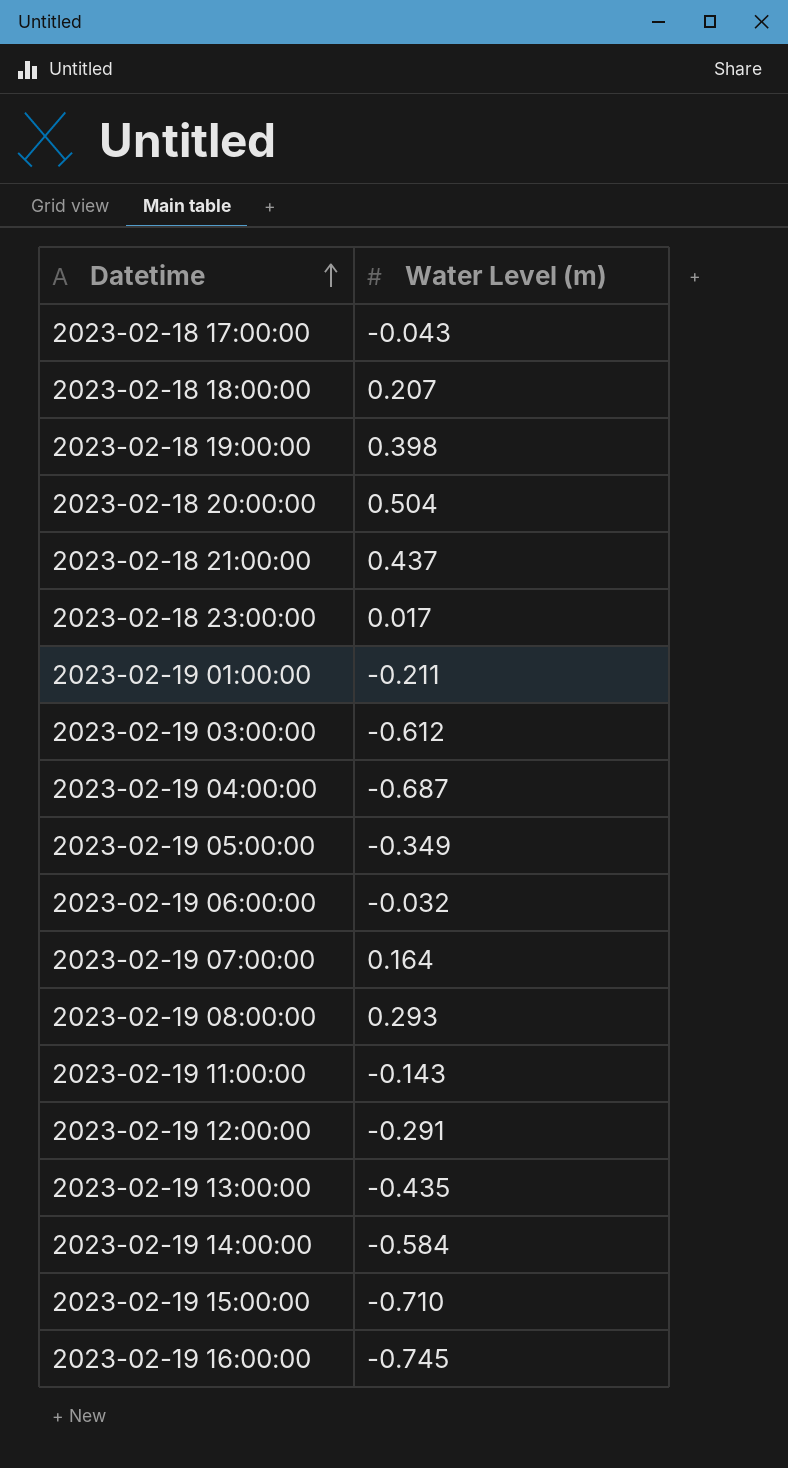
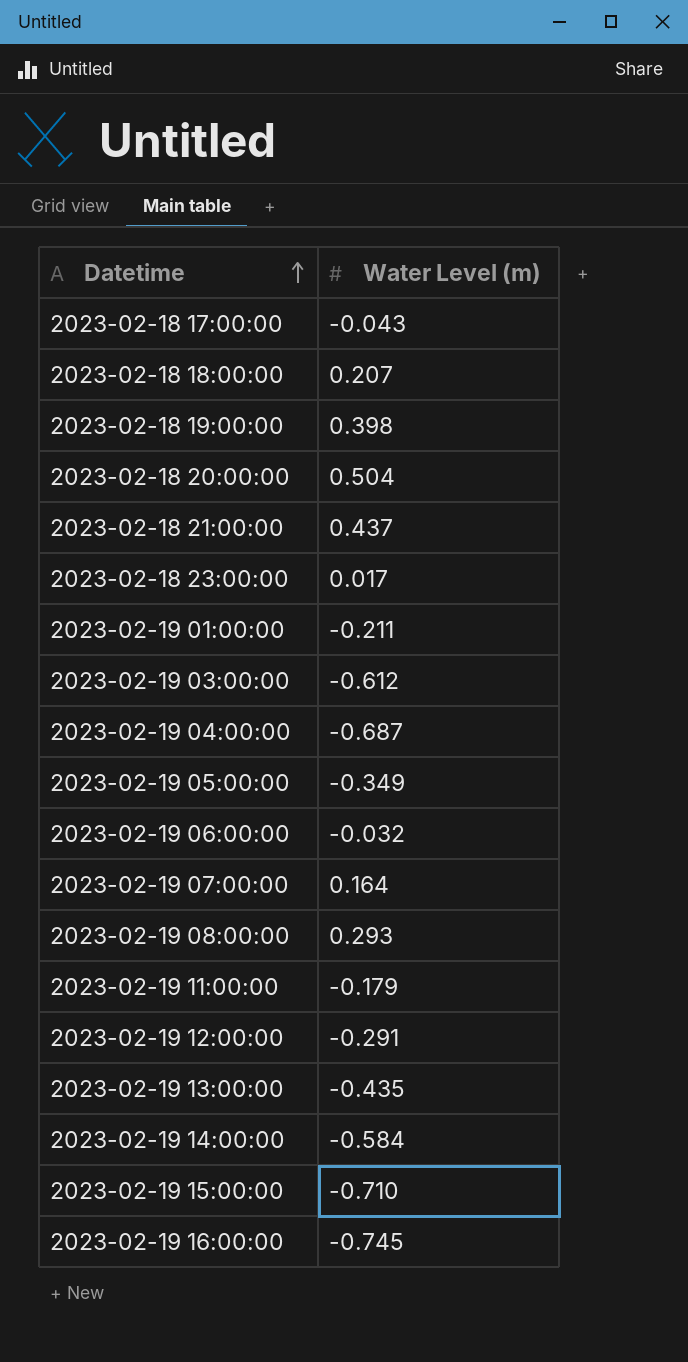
2023-02-19 11:00:00 | Water Level (m): -0.143 -> -0.179

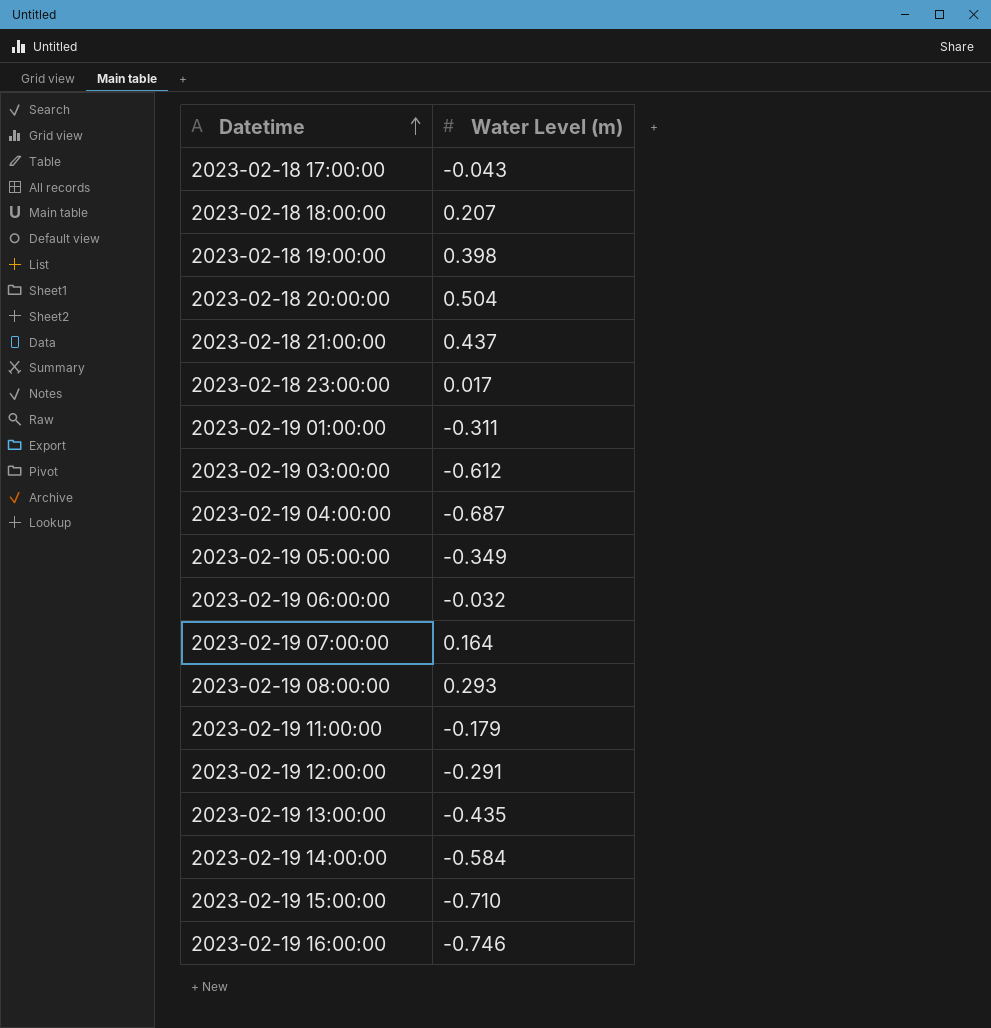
2023-02-19 01:00:00 | Water Level (m): -0.211 -> -0.311
2023-02-19 16:00:00 | Water Level (m): -0.745 -> -0.746

